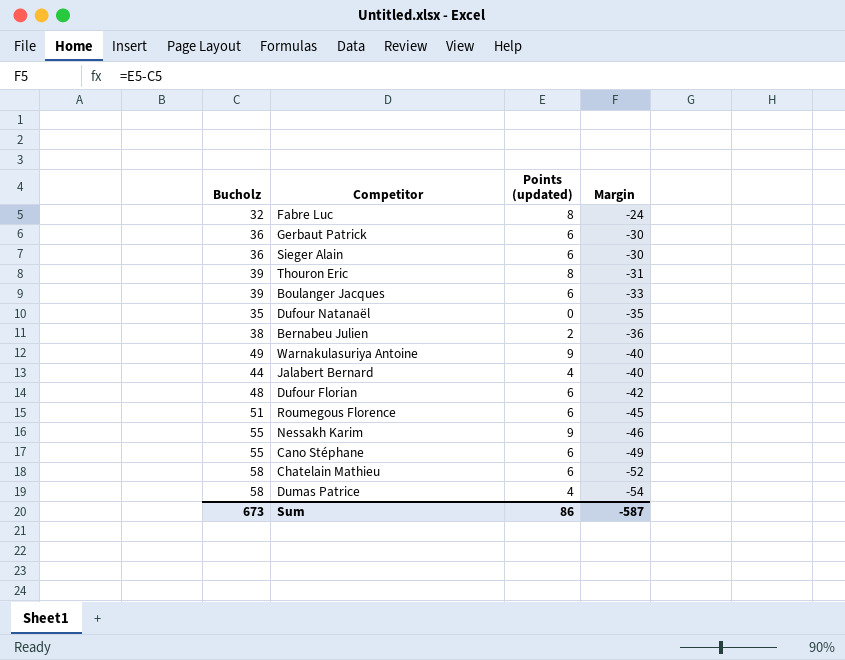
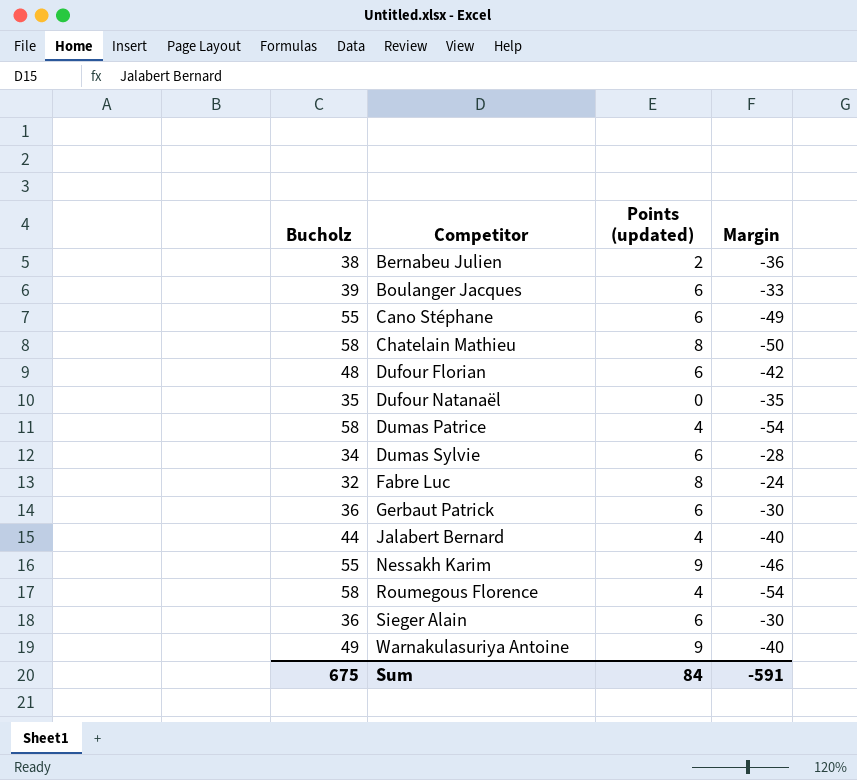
row order: Margin descending -> Competitor ascending
row Thouron Eric: 39 | 8 | -31 -> none
Chatelain Mathieu | Points (updated): 6 -> 8
Chatelain Mathieu | Margin: -52 -> -50
row Dumas Sylvie: none -> 34 | 6 | -28
Roumegous Florence | Bucholz: 51 -> 58
Roumegous Florence | Points (updated): 6 -> 4
Roumegous Florence | Margin: -45 -> -54
Sum | Bucholz: 673 -> 675
Sum | Points (updated): 86 -> 84
Sum | Margin: -587 -> -591

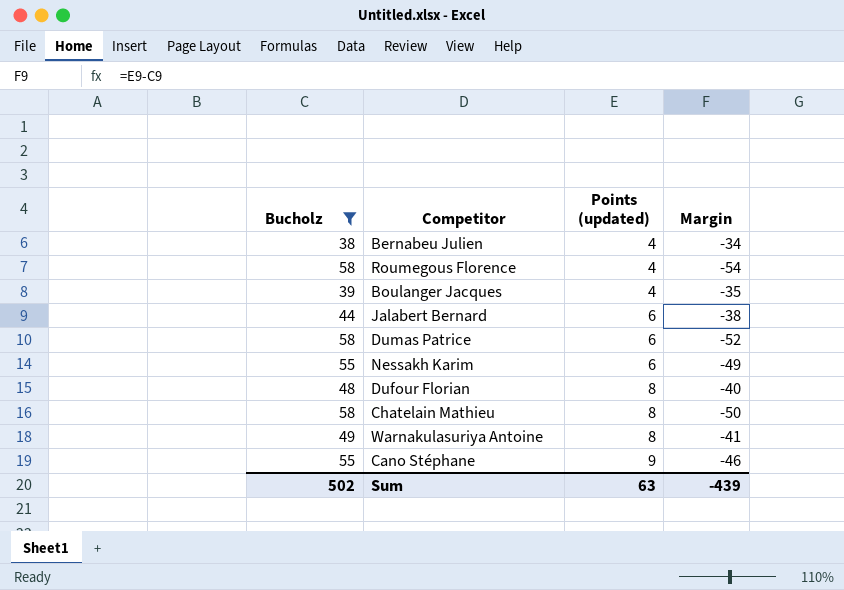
filter: none -> Bucholz >= 38
row order: Competitor ascending -> Points (updated) ascending
Bernabeu Julien | Points (updated): 2 -> 4
Bernabeu Julien | Margin: -36 -> -34
Boulanger Jacques | Points (updated): 6 -> 4
Boulanger Jacques | Margin: -33 -> -35
Jalabert Bernard | Points (updated): 4 -> 6
Jalabert Bernard | Margin: -40 -> -38
Dumas Patrice | Points (updated): 4 -> 6
Dumas Patrice | Margin: -54 -> -52
Nessakh Karim | Points (updated): 9 -> 6
Nessakh Karim | Margin: -46 -> -49
Dufour Florian | Points (updated): 6 -> 8
Dufour Florian | Margin: -42 -> -40
Warnakulasuriya Antoine | Points (updated): 9 -> 8
Warnakulasuriya Antoine | Margin: -40 -> -41
Cano Stéphane | Points (updated): 6 -> 9
Cano Stéphane | Margin: -49 -> -46
Sum | Bucholz: 675 -> 502
Sum | Points (updated): 84 -> 63
Sum | Margin: -591 -> -439

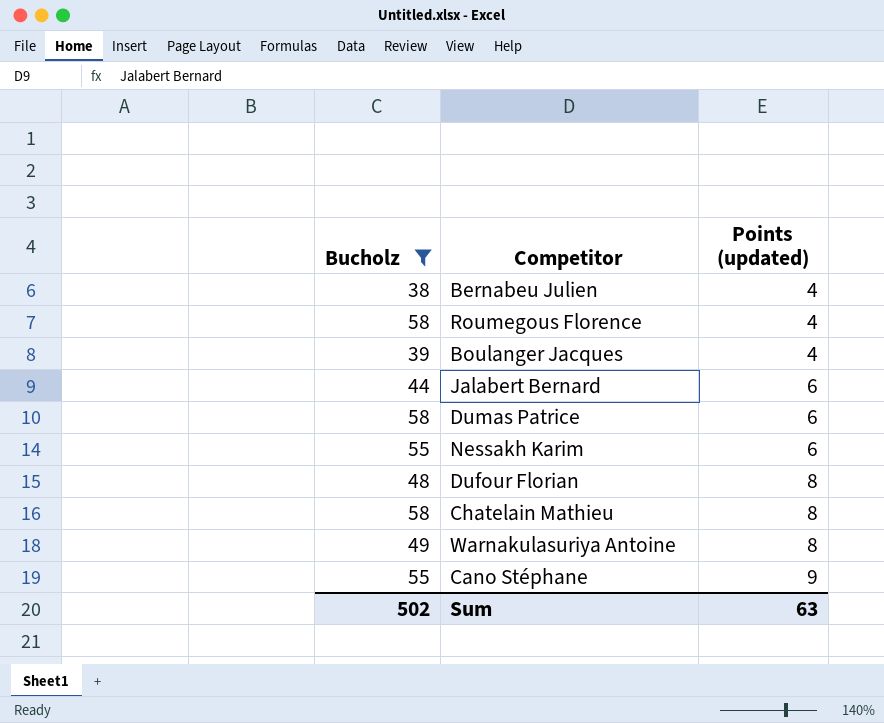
column Margin | formula: [Points (updated)] - [Bucholz] -> none

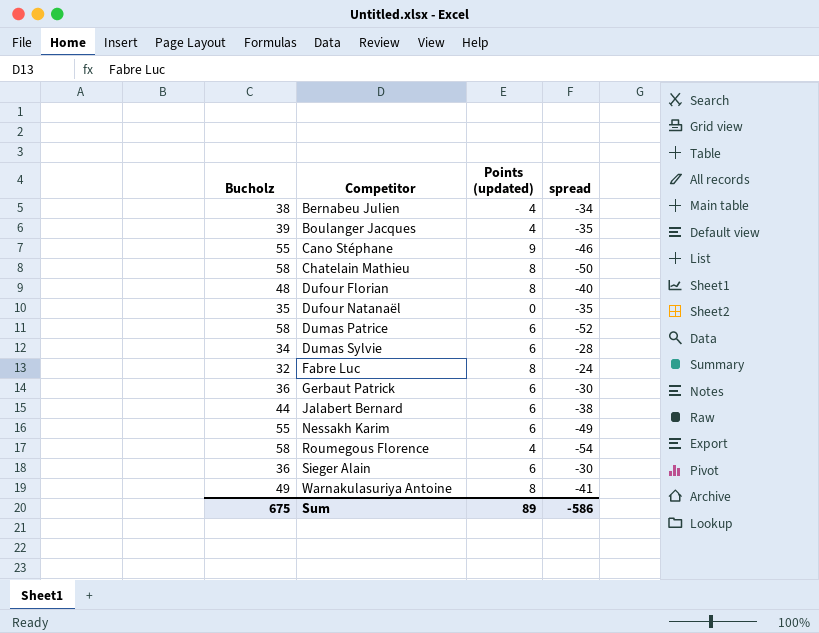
filter: Bucholz >= 38 -> none
row order: Points (updated) ascending -> Competitor ascending
column spread | formula: none -> [Points (updated)] - [Bucholz]
Sum | Bucholz: 502 -> 675
Sum | Points (updated): 63 -> 89

